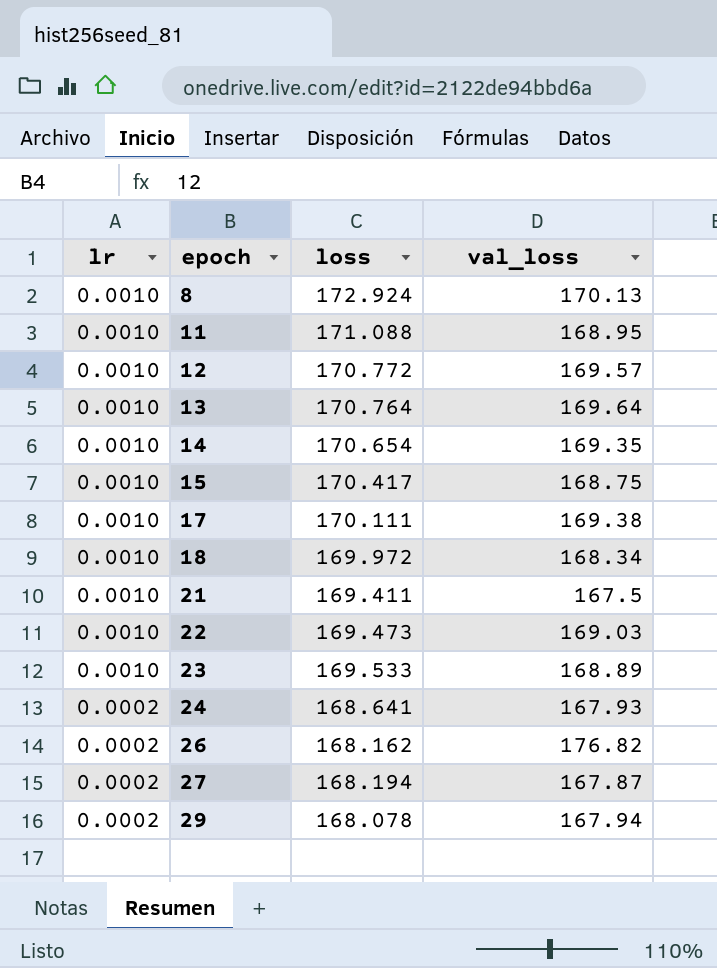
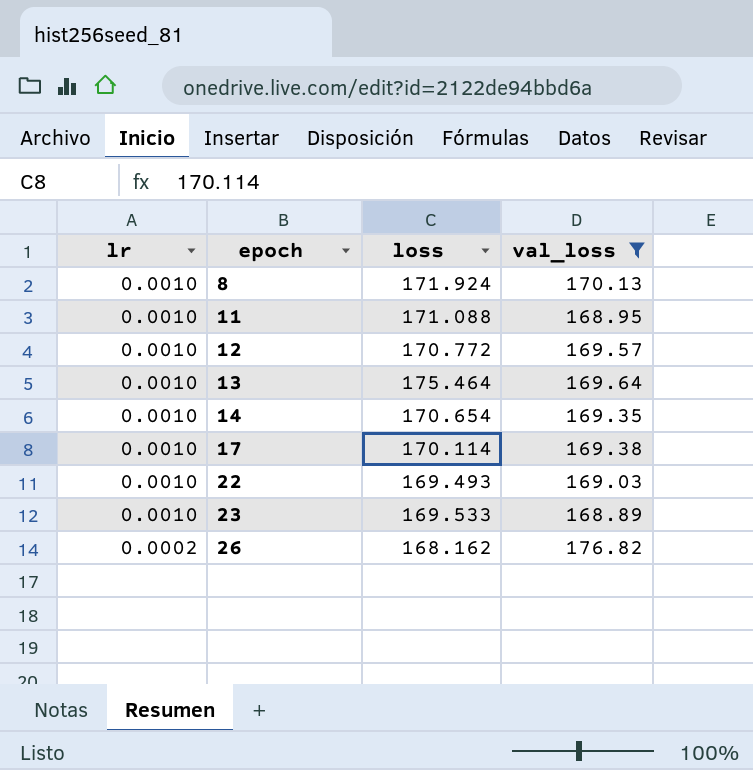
filter: none -> val_loss >= 168.89
8 | loss: 172.924 -> 171.924
13 | loss: 170.764 -> 175.464
17 | loss: 170.111 -> 170.114
22 | loss: 169.473 -> 169.493

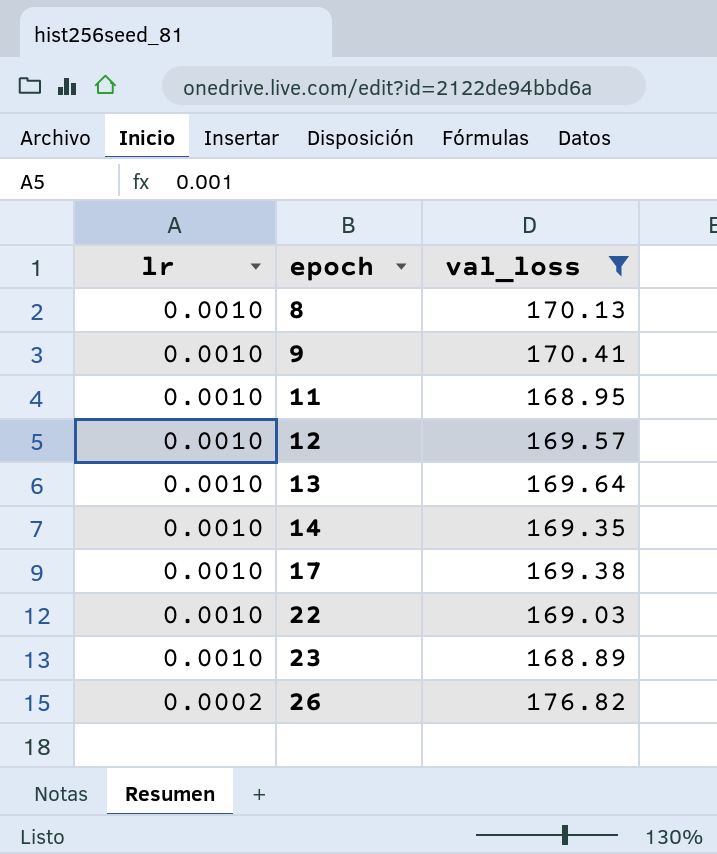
column loss | position: 3 -> none
row 9: none -> 0.0010 | 170.41

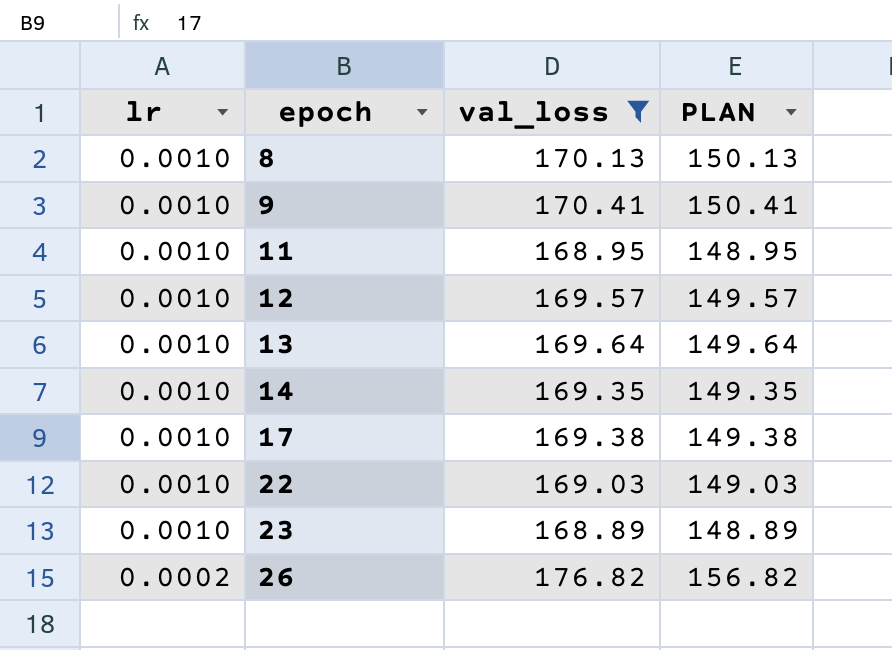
column PLAN | formula: none -> [val_loss] - 20

